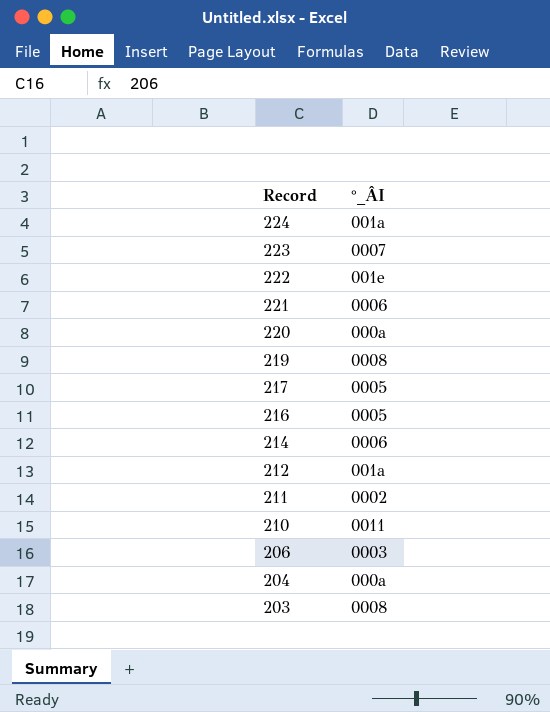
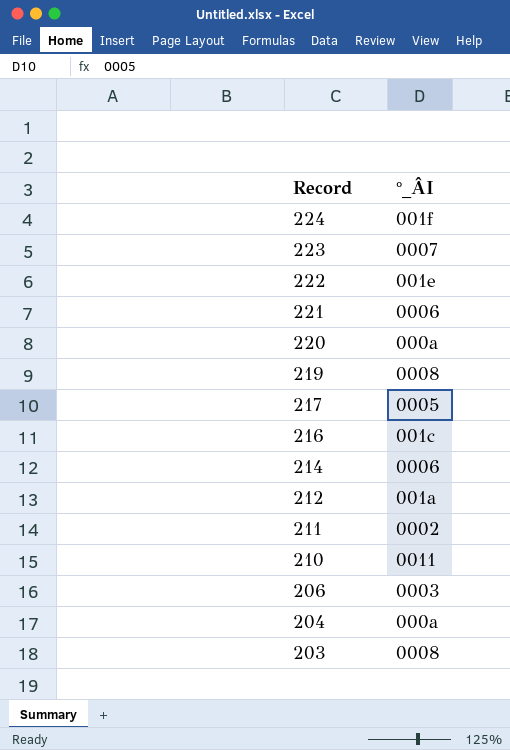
224 | °_ÂI: 001a -> 001f
216 | °_ÂI: 0005 -> 001c

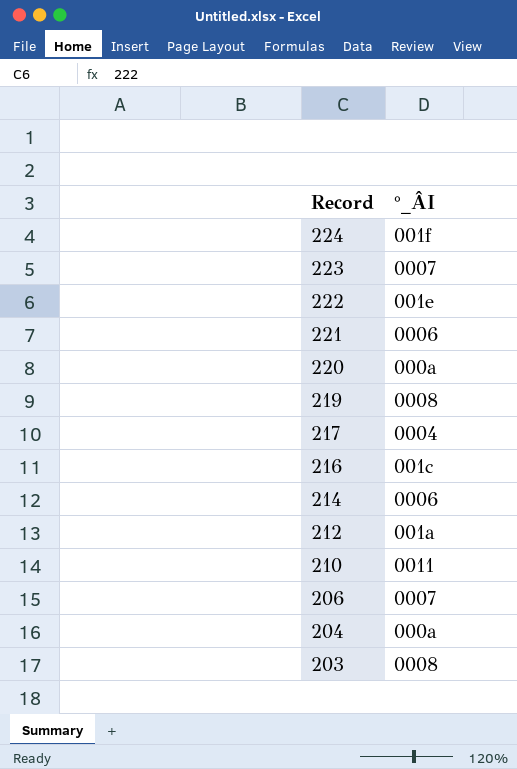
row 211: 0002 -> none
217 | °_ÂI: 0005 -> 0004
206 | °_ÂI: 0003 -> 0007

